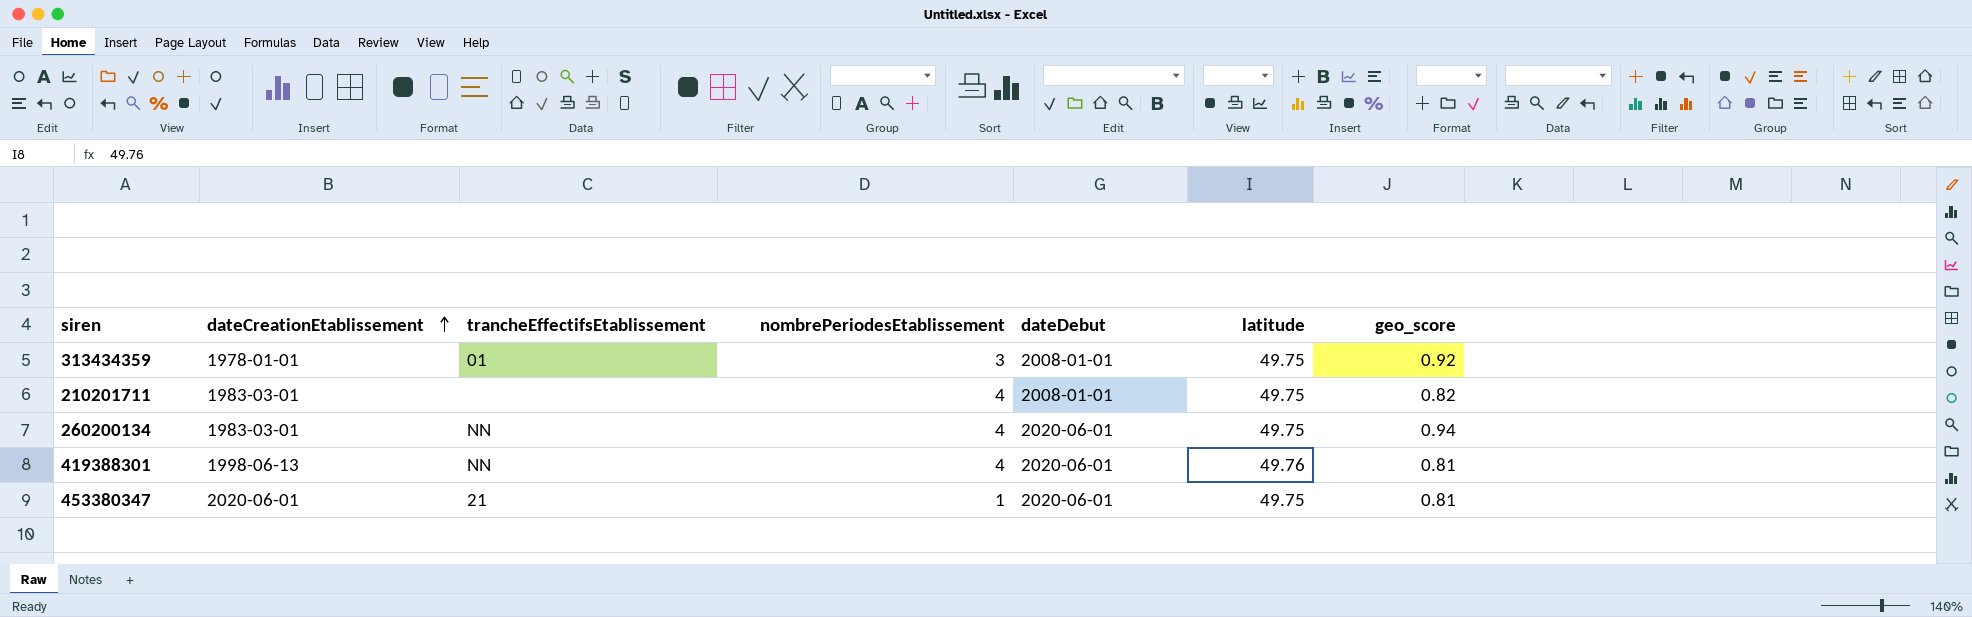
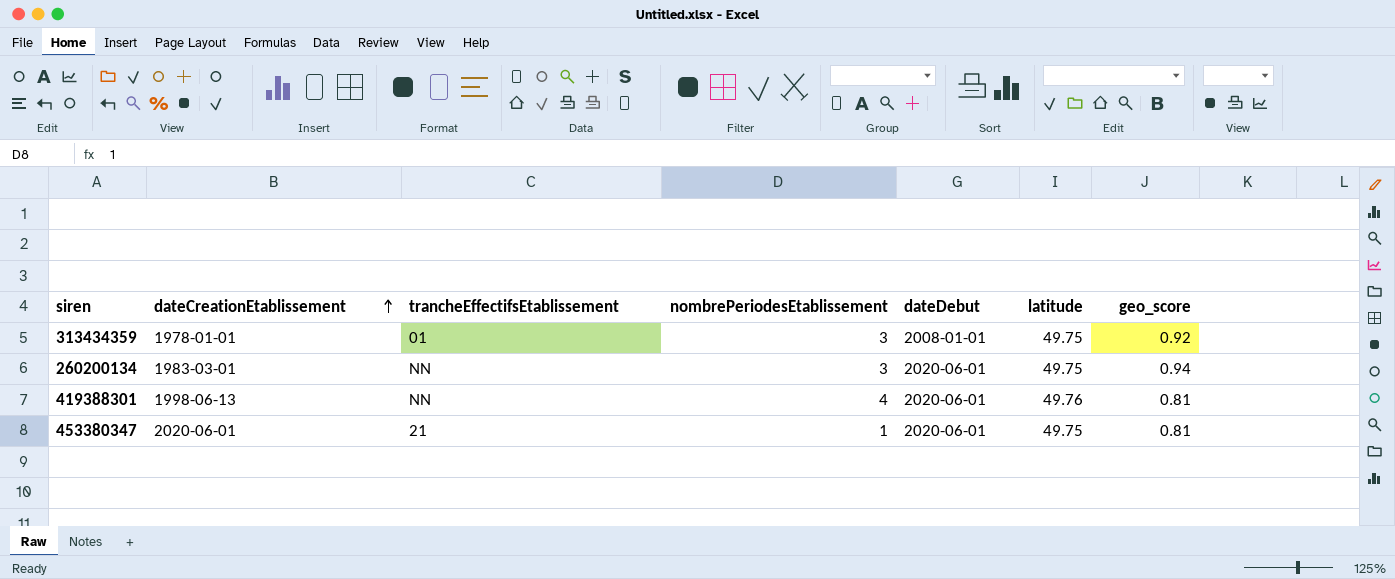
row 210201711: 1983-03-01 | none | 4 | 2008-01-01 | 49.75 | 0.82 -> none
260200134 | nombrePeriodesEtablissement: 4 -> 3

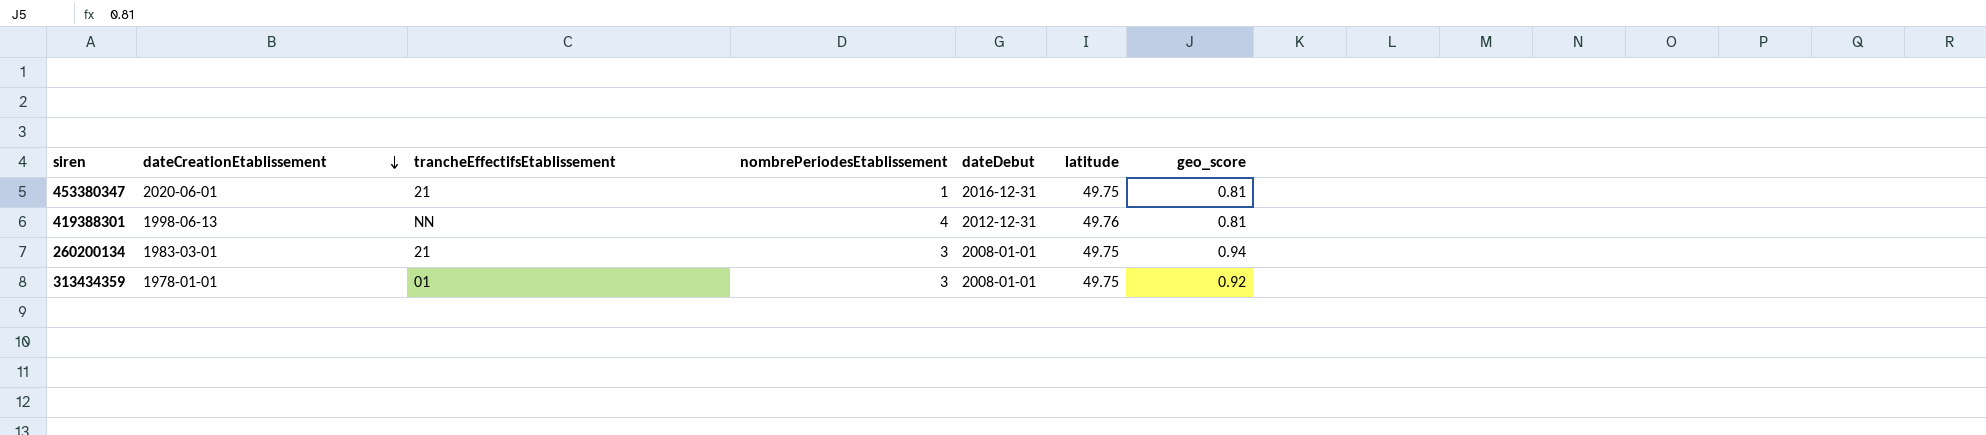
row order: dateCreationEtablissement ascending -> dateCreationEtablissement descending
453380347 | dateDebut: 2020-06-01 -> 2016-12-31
419388301 | dateDebut: 2020-06-01 -> 2012-12-31
260200134 | trancheEffectifsEtablissement: NN -> 21
260200134 | dateDebut: 2020-06-01 -> 2008-01-01

